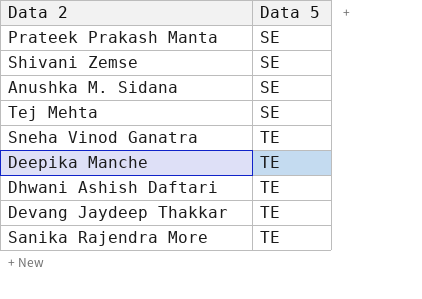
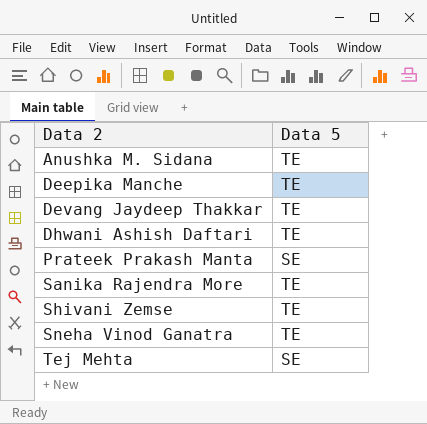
row order: Data 5 ascending -> Data 2 ascending
Anushka M. Sidana | Data 5: SE -> TE
Shivani Zemse | Data 5: SE -> TE

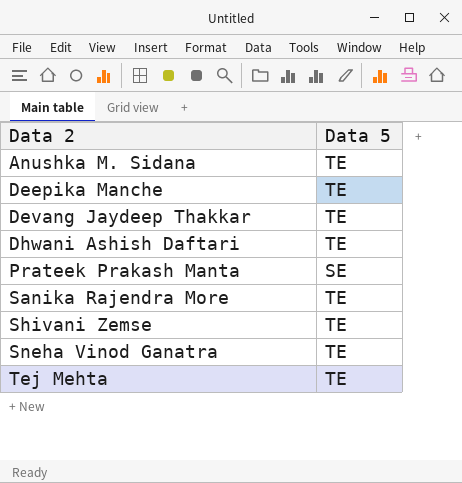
Tej Mehta | Data 5: SE -> TE

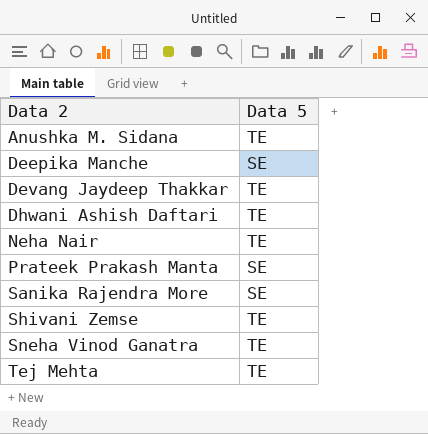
Deepika Manche | Data 5: TE -> SE
row Neha Nair: none -> TE
Sanika Rajendra More | Data 5: TE -> SE

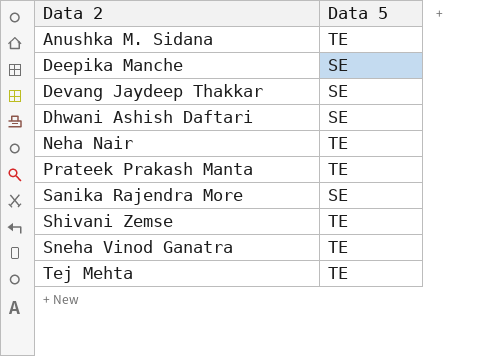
Devang Jaydeep Thakkar | Data 5: TE -> SE
Dhwani Ashish Daftari | Data 5: TE -> SE
Prateek Prakash Manta | Data 5: SE -> TE

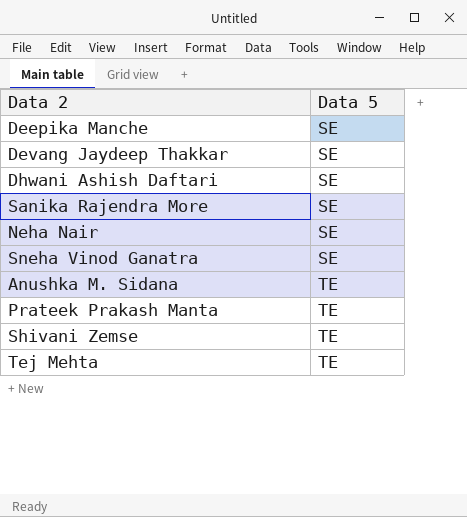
row order: Data 2 ascending -> Data 5 ascending
Neha Nair | Data 5: TE -> SE
Sneha Vinod Ganatra | Data 5: TE -> SE

